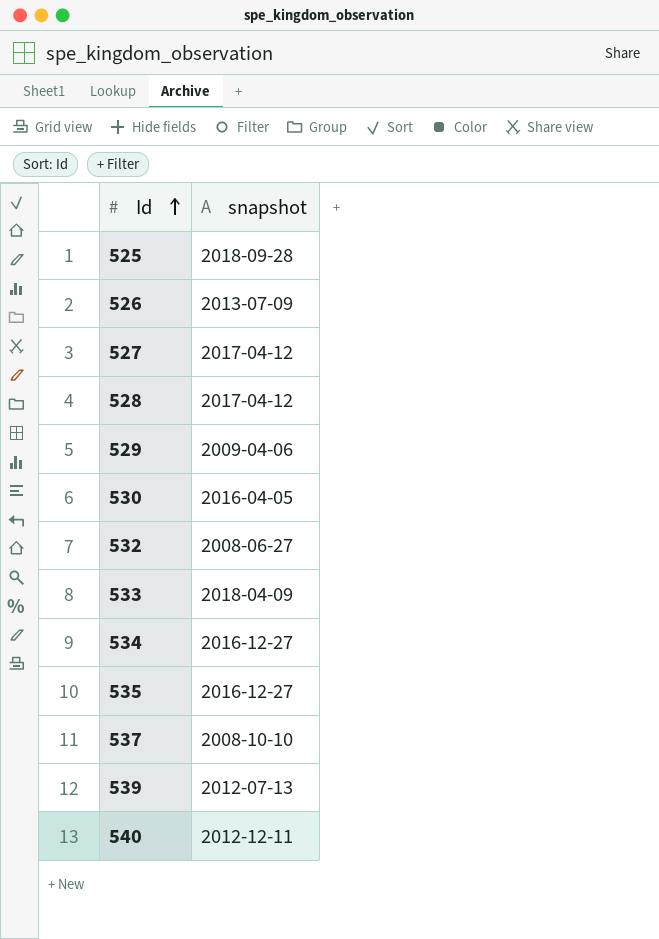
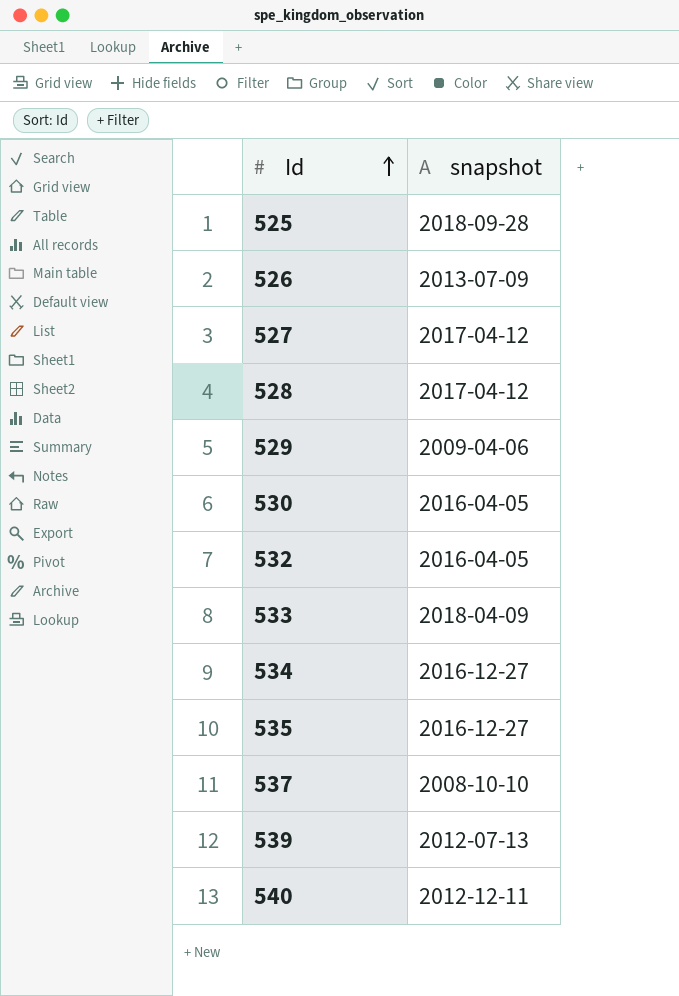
532 | snapshot: 2008-06-27 -> 2016-04-05

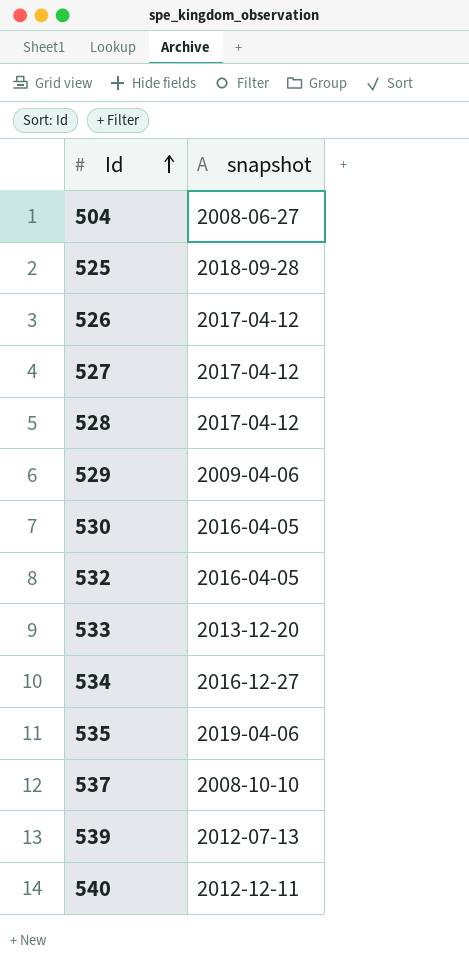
row 504: none -> 2008-06-27
526 | snapshot: 2013-07-09 -> 2017-04-12
533 | snapshot: 2018-04-09 -> 2013-12-20
535 | snapshot: 2016-12-27 -> 2019-04-06

